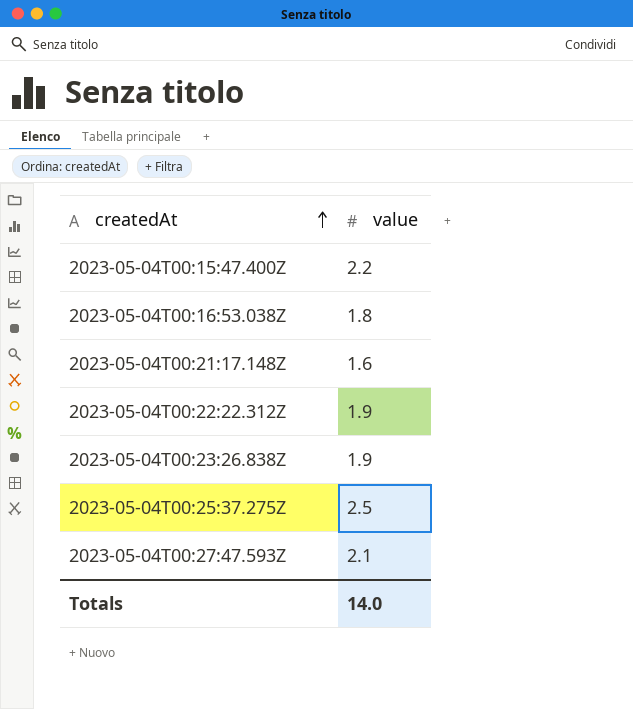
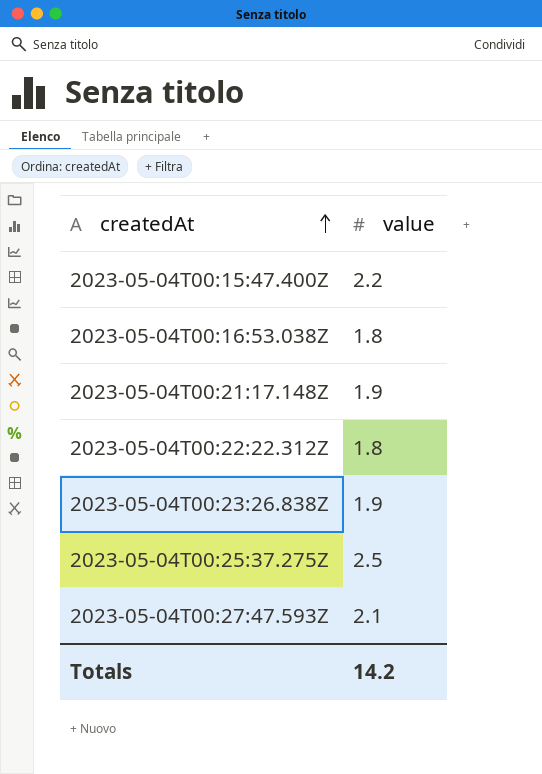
2023-05-04T00:21:17.148Z | value: 1.6 -> 1.9
2023-05-04T00:22:22.312Z | value: 1.9 -> 1.8
Totals | value: 14.0 -> 14.2

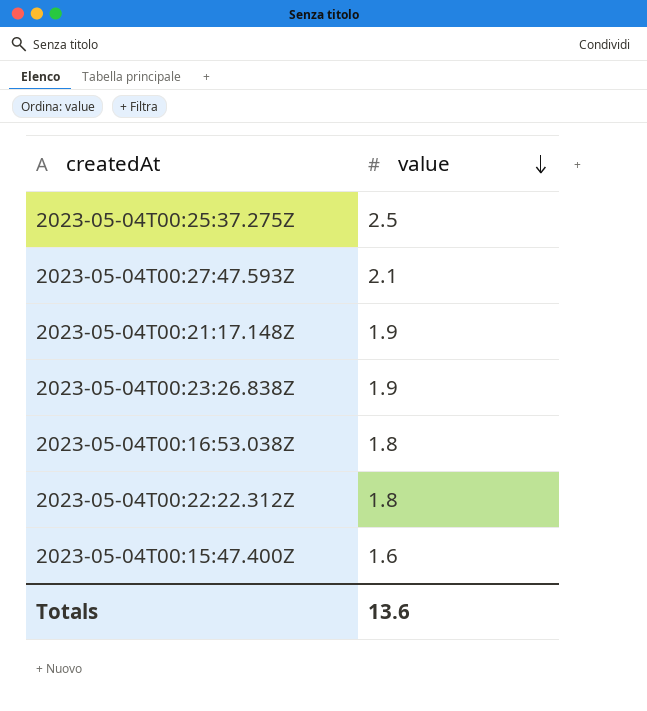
row order: createdAt ascending -> value descending
2023-05-04T00:15:47.400Z | value: 2.2 -> 1.6
Totals | value: 14.2 -> 13.6

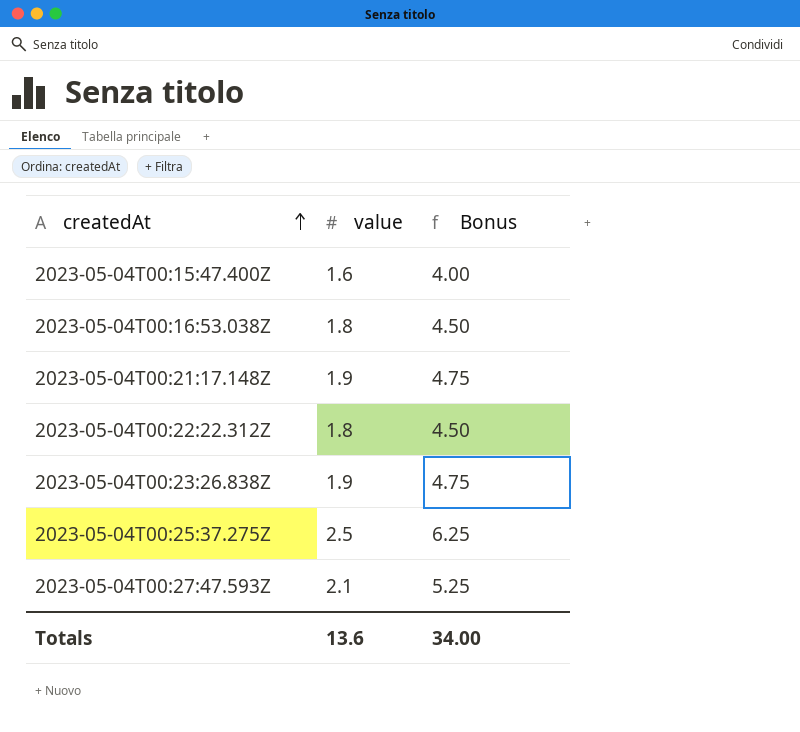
row order: value descending -> createdAt ascending
column Bonus | formula: none -> [value] * 2.5

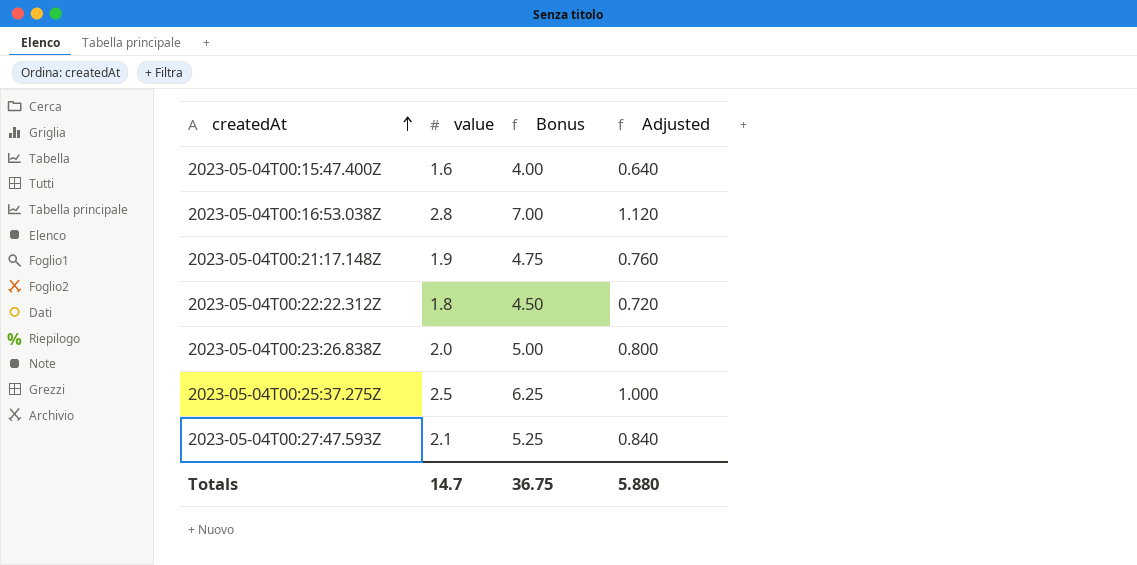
column Adjusted | formula: none -> [value] * 0.4
2023-05-04T00:16:53.038Z | value: 1.8 -> 2.8
2023-05-04T00:16:53.038Z | Bonus: 4.50 -> 7.00
2023-05-04T00:23:26.838Z | value: 1.9 -> 2.0
2023-05-04T00:23:26.838Z | Bonus: 4.75 -> 5.00
Totals | value: 13.6 -> 14.7
Totals | Bonus: 34.00 -> 36.75

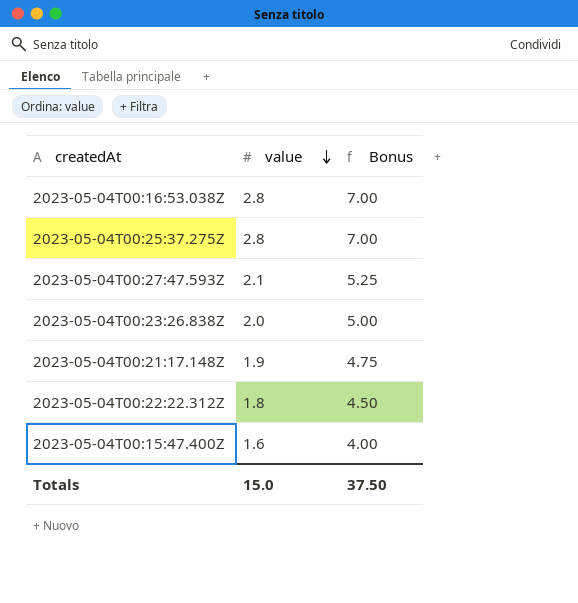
row order: createdAt ascending -> value descending
column Adjusted | formula: [value] * 0.4 -> none
2023-05-04T00:25:37.275Z | value: 2.5 -> 2.8
2023-05-04T00:25:37.275Z | Bonus: 6.25 -> 7.00
Totals | value: 14.7 -> 15.0
Totals | Bonus: 36.75 -> 37.50

